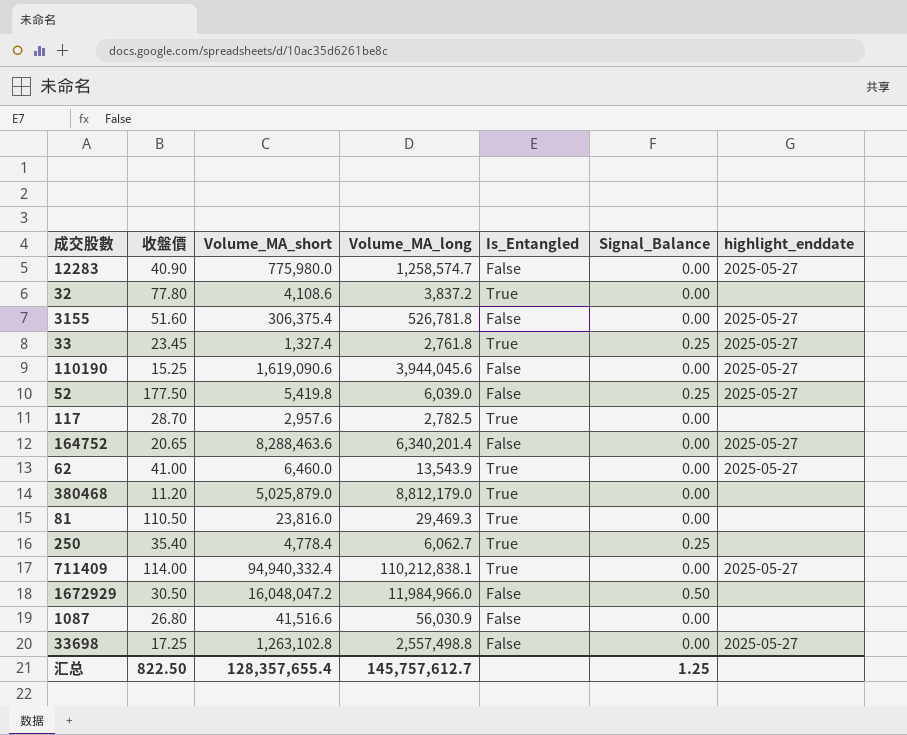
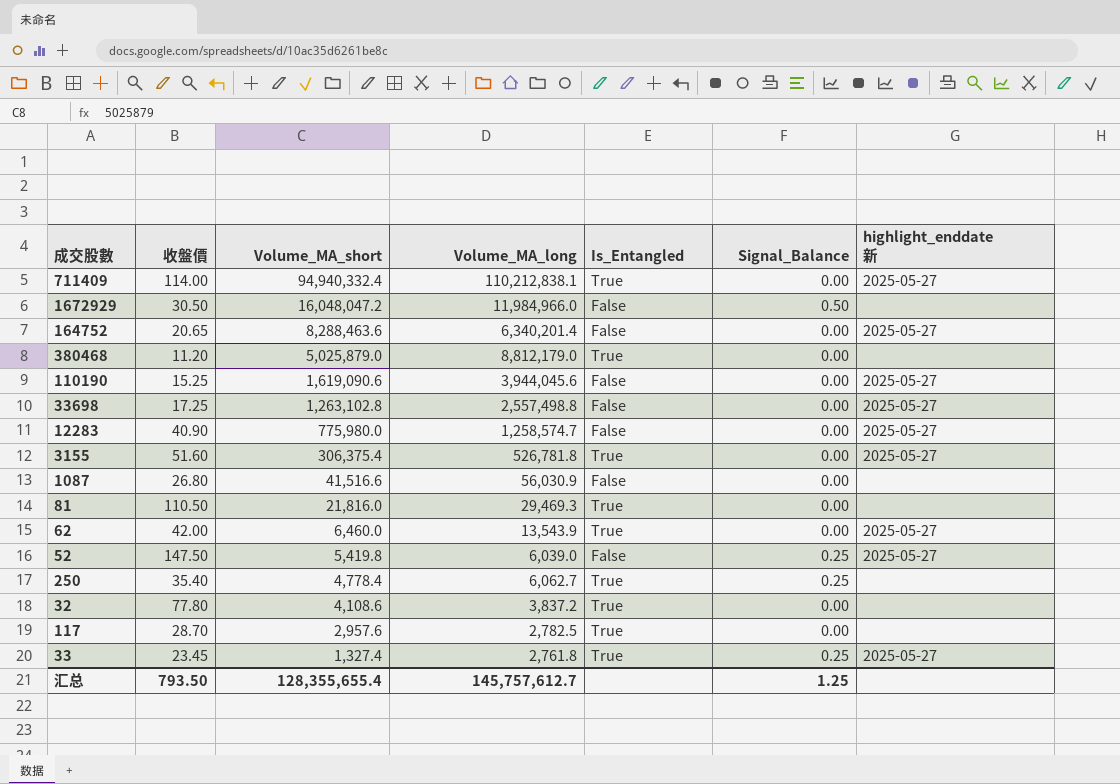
row order: none -> Volume_MA_short descending
column name: highlight_enddate -> highlight_enddate 新
3155 | Is_Entangled: False -> True
81 | Volume_MA_short: 23,816.0 -> 21,816.0
62 | 收盤價: 41.00 -> 42.00
52 | 收盤價: 177.50 -> 147.50
汇总 | 收盤價: 822.50 -> 793.50
汇总 | Volume_MA_short: 128,357,655.4 -> 128,355,655.4

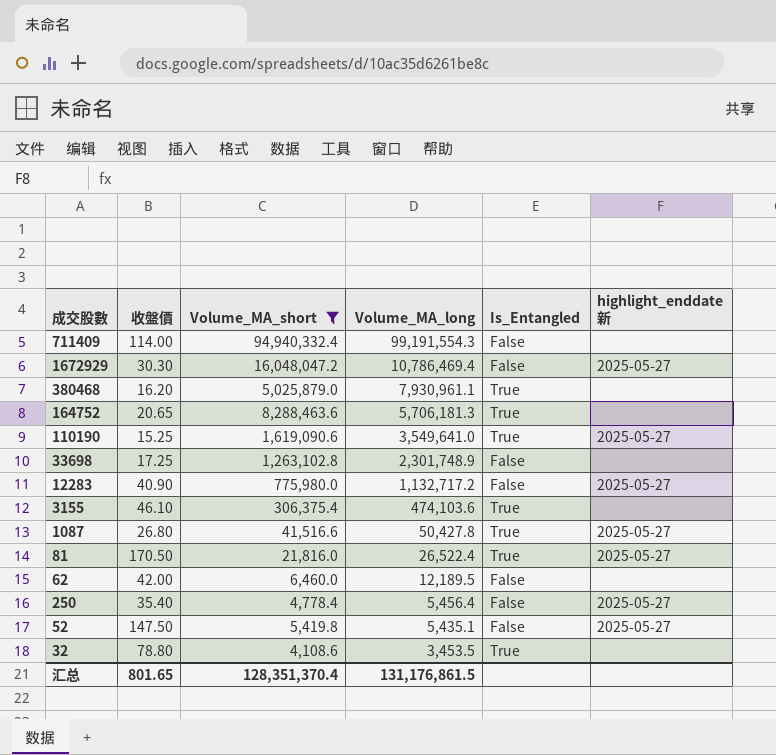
filter: none -> Volume_MA_short >= 4,108.6
row order: Volume_MA_short descending -> Volume_MA_long descending
column Signal_Balance | position: 6 -> none
711409 | Volume_MA_long: 110,212,838.1 -> 99,191,554.3
711409 | Is_Entangled: True -> False
711409 | highlight_enddate 新: 2025-05-27 -> none
1672929 | 收盤價: 30.50 -> 30.30
1672929 | Volume_MA_long: 11,984,966.0 -> 10,786,469.4
1672929 | highlight_enddate 新: none -> 2025-05-27
380468 | 收盤價: 11.20 -> 16.20
380468 | Volume_MA_long: 8,812,179.0 -> 7,930,961.1
164752 | Volume_MA_long: 6,340,201.4 -> 5,706,181.3
164752 | Is_Entangled: False -> True
164752 | highlight_enddate 新: 2025-05-27 -> none
110190 | Volume_MA_long: 3,944,045.6 -> 3,549,641.0
110190 | Is_Entangled: False -> True
33698 | Volume_MA_long: 2,557,498.8 -> 2,301,748.9
33698 | highlight_enddate 新: 2025-05-27 -> none
12283 | Volume_MA_long: 1,258,574.7 -> 1,132,717.2
3155 | 收盤價: 51.60 -> 46.10
3155 | Volume_MA_long: 526,781.8 -> 474,103.6
3155 | highlight_enddate 新: 2025-05-27 -> none
1087 | Volume_MA_long: 56,030.9 -> 50,427.8
1087 | Is_Entangled: False -> True
1087 | highlight_enddate 新: none -> 2025-05-27
81 | 收盤價: 110.50 -> 170.50
81 | Volume_MA_long: 29,469.3 -> 26,522.4
81 | highlight_enddate 新: none -> 2025-05-27
62 | Volume_MA_long: 13,543.9 -> 12,189.5
62 | Is_Entangled: True -> False
62 | highlight_enddate 新: 2025-05-27 -> none
250 | Volume_MA_long: 6,062.7 -> 5,456.4
250 | Is_Entangled: True -> False
250 | highlight_enddate 新: none -> 2025-05-27
52 | Volume_MA_long: 6,039.0 -> 5,435.1
32 | 收盤價: 77.80 -> 78.80
32 | Volume_MA_long: 3,837.2 -> 3,453.5
汇总 | 收盤價: 793.50 -> 801.65
汇总 | Volume_MA_short: 128,355,655.4 -> 128,351,370.4
汇总 | Volume_MA_long: 145,757,612.7 -> 131,176,861.5

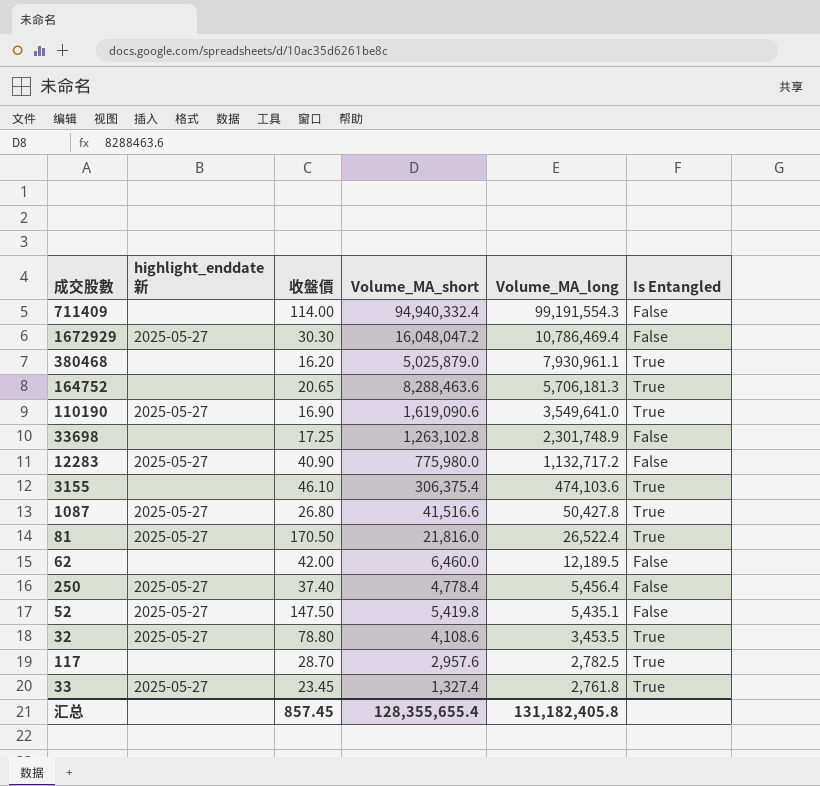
filter: Volume_MA_short >= 4,108.6 -> none
column highlight_enddate 新 | position: 6 -> 2
column name: Is_Entangled -> Is Entangled
110190 | 收盤價: 15.25 -> 16.90
250 | 收盤價: 35.40 -> 37.40
32 | highlight_enddate 新: none -> 2025-05-27
汇总 | 收盤價: 801.65 -> 857.45
汇总 | Volume_MA_short: 128,351,370.4 -> 128,355,655.4
汇总 | Volume_MA_long: 131,176,861.5 -> 131,182,405.8

